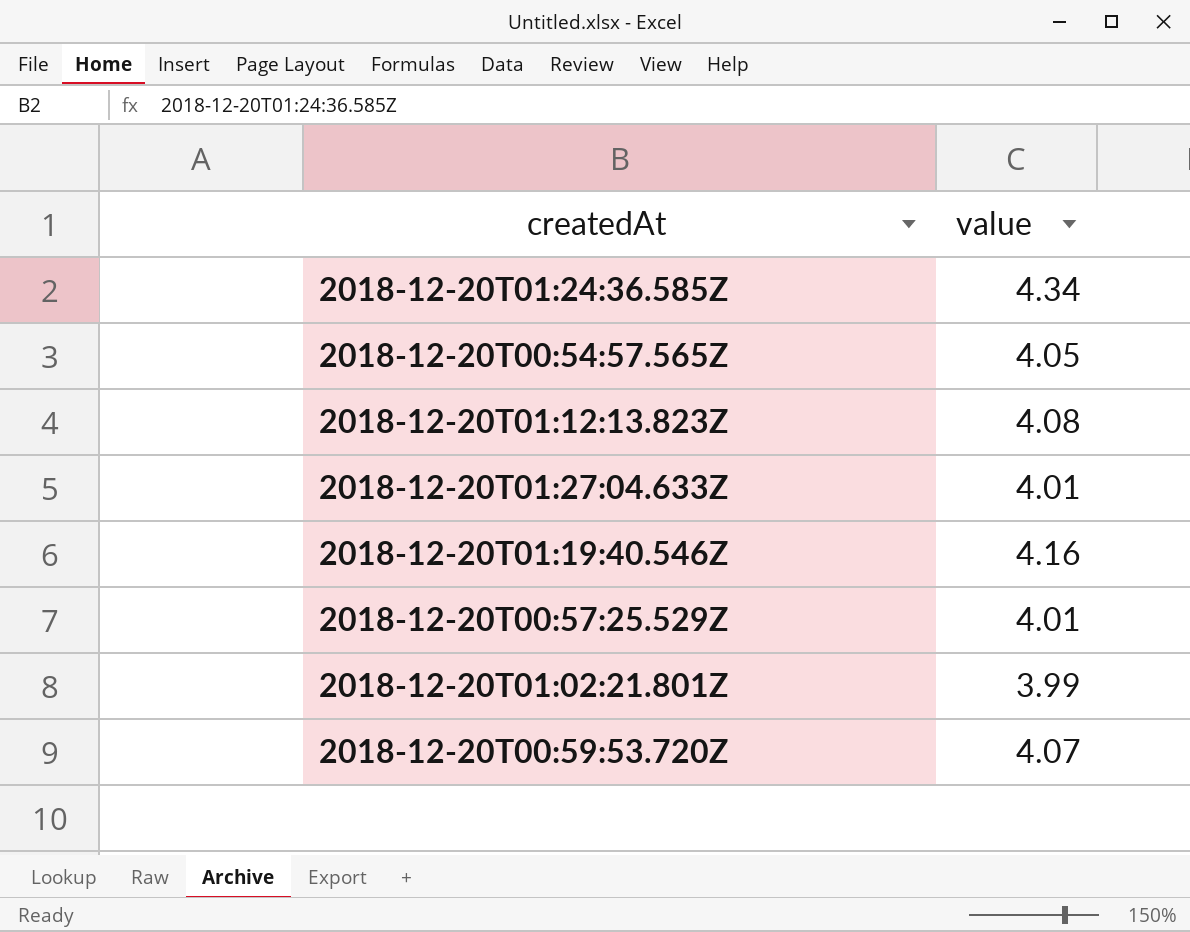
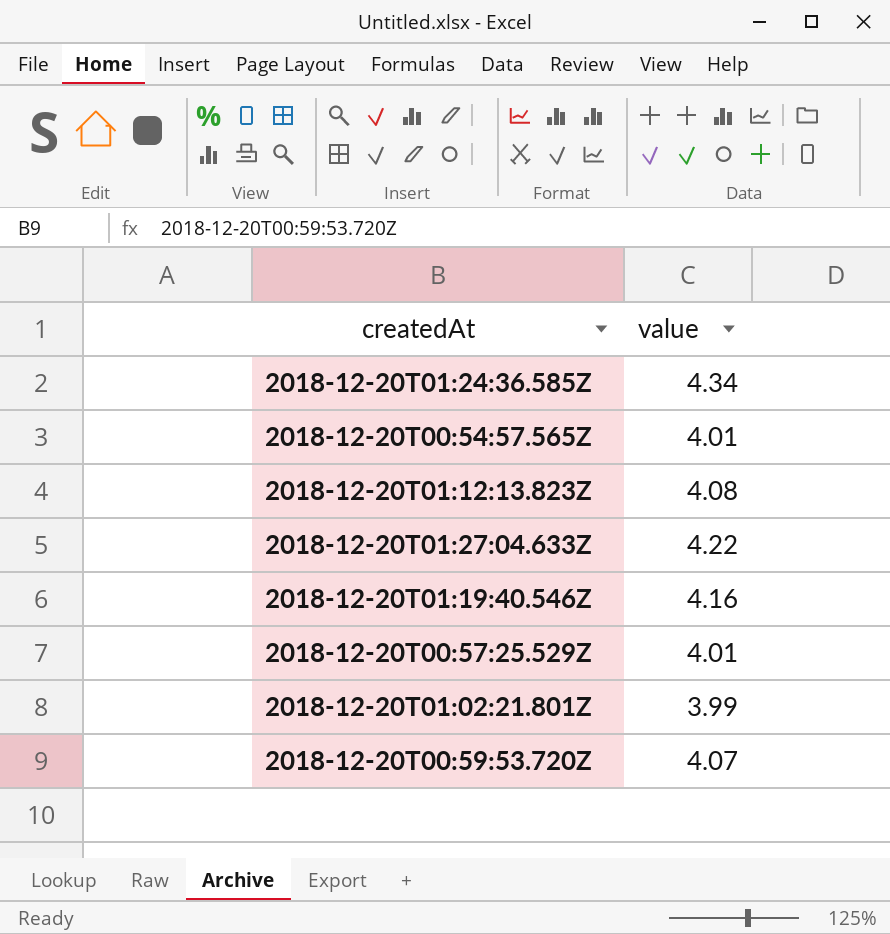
2018-12-20T00:54:57.565Z | value: 4.05 -> 4.01
2018-12-20T01:27:04.633Z | value: 4.01 -> 4.22

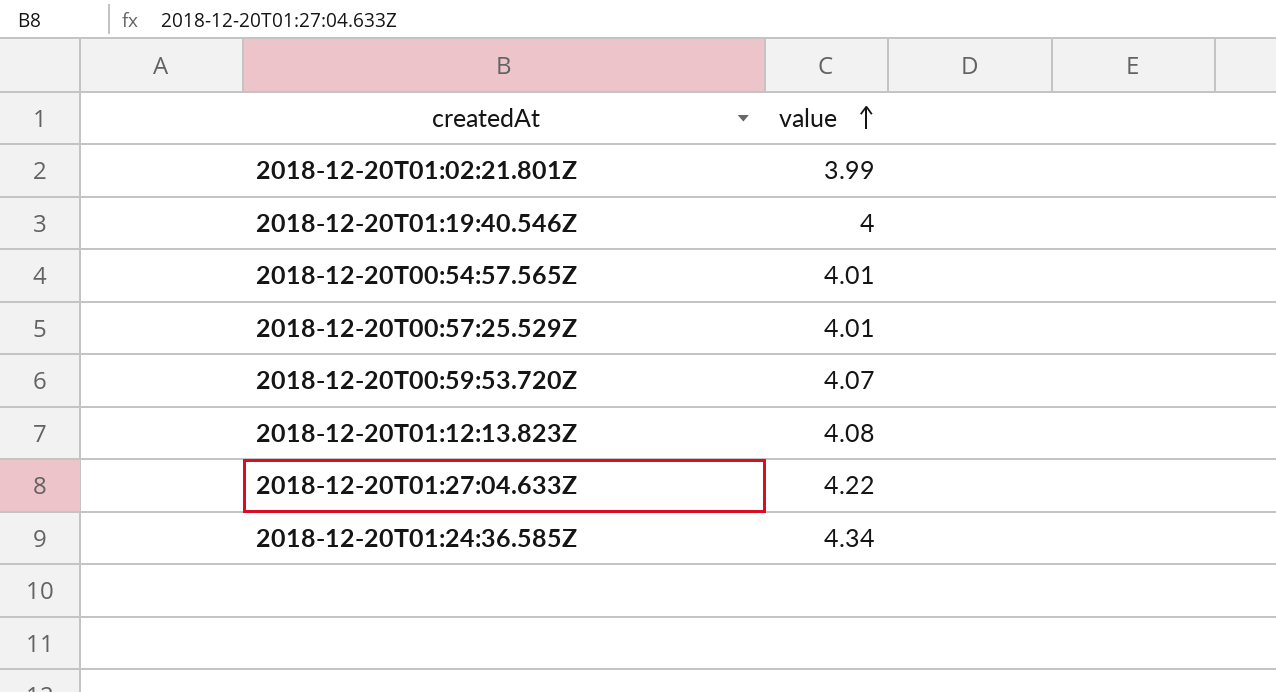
row order: none -> value ascending
2018-12-20T01:19:40.546Z | value: 4.16 -> 4

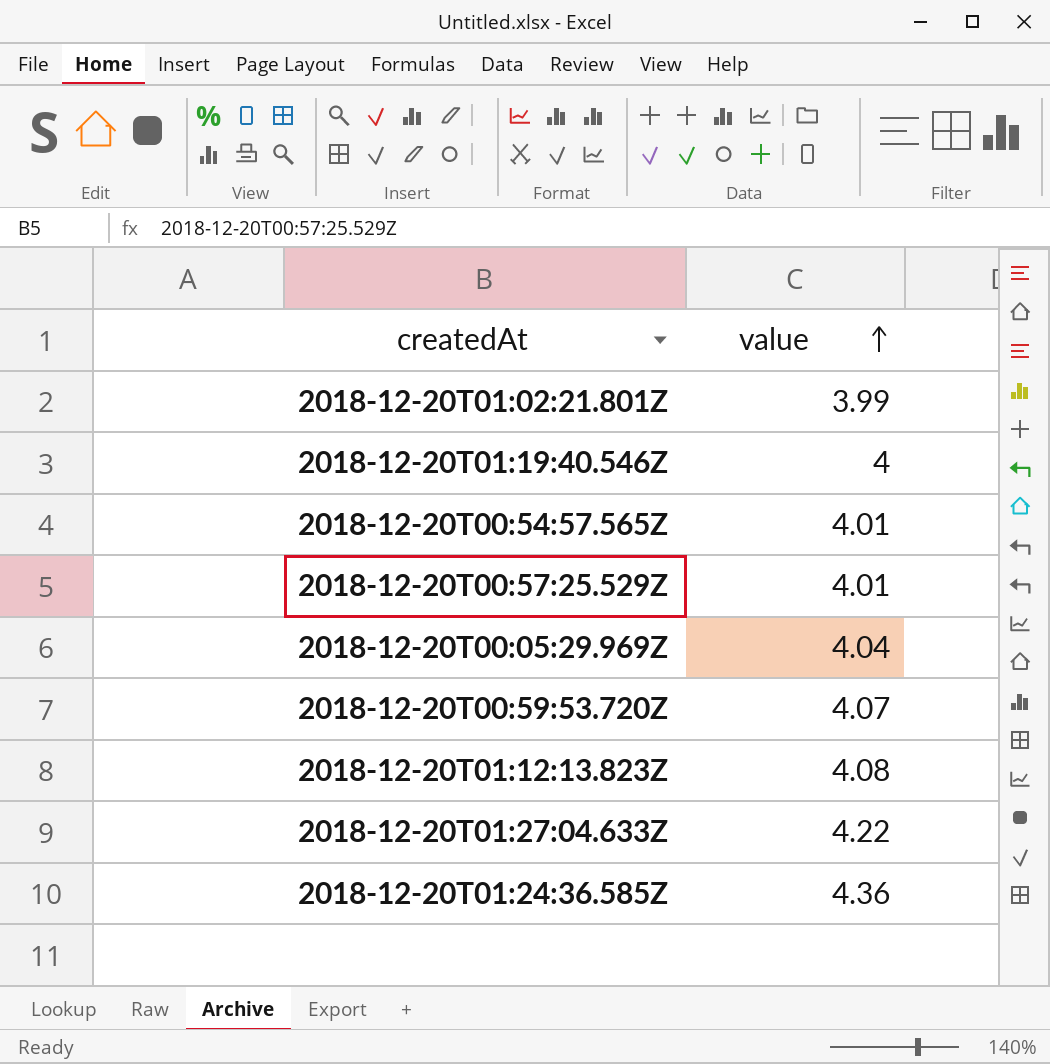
row 2018-12-20T00:05:29.969Z: none -> 4.04
2018-12-20T01:24:36.585Z | value: 4.34 -> 4.36

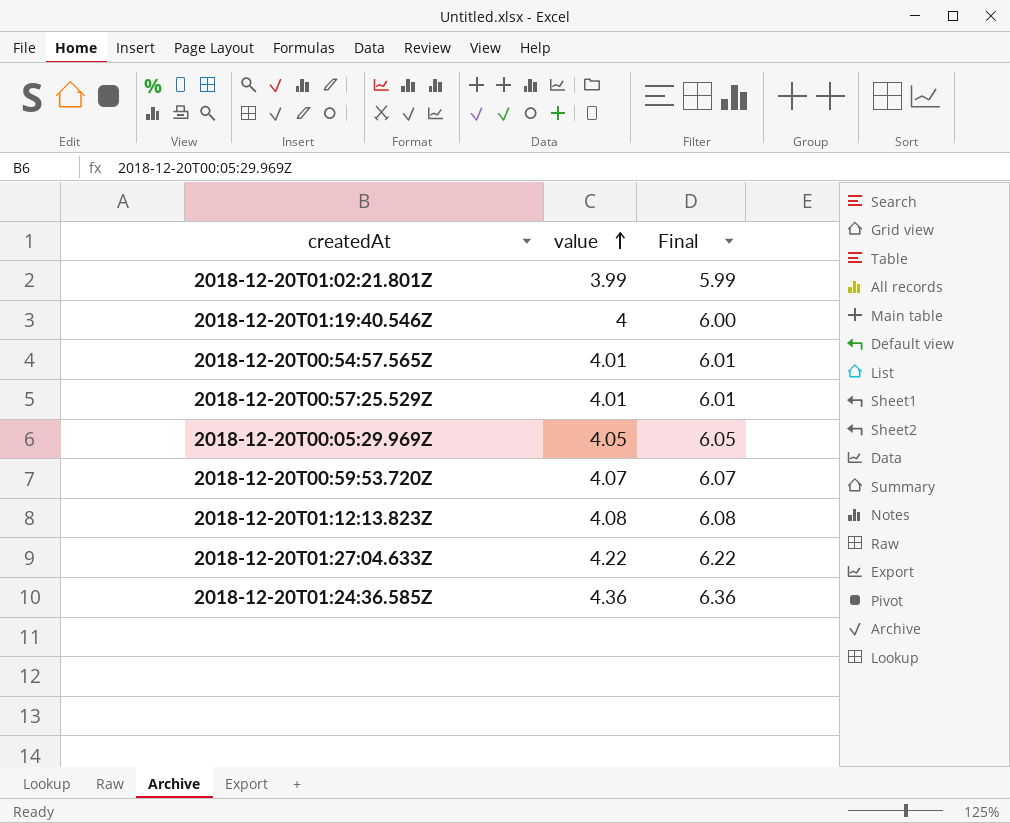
column Final | formula: none -> [value] + 2
2018-12-20T00:05:29.969Z | value: 4.04 -> 4.05

